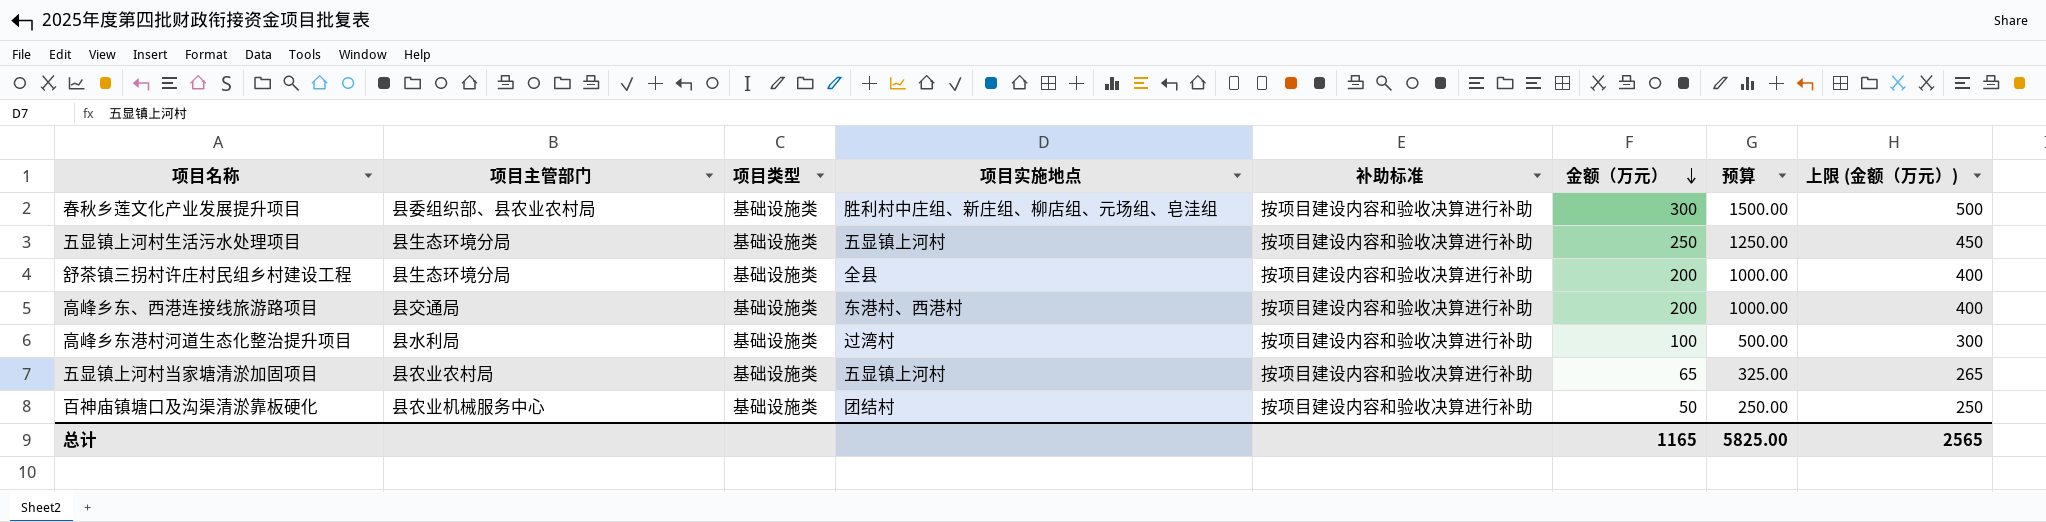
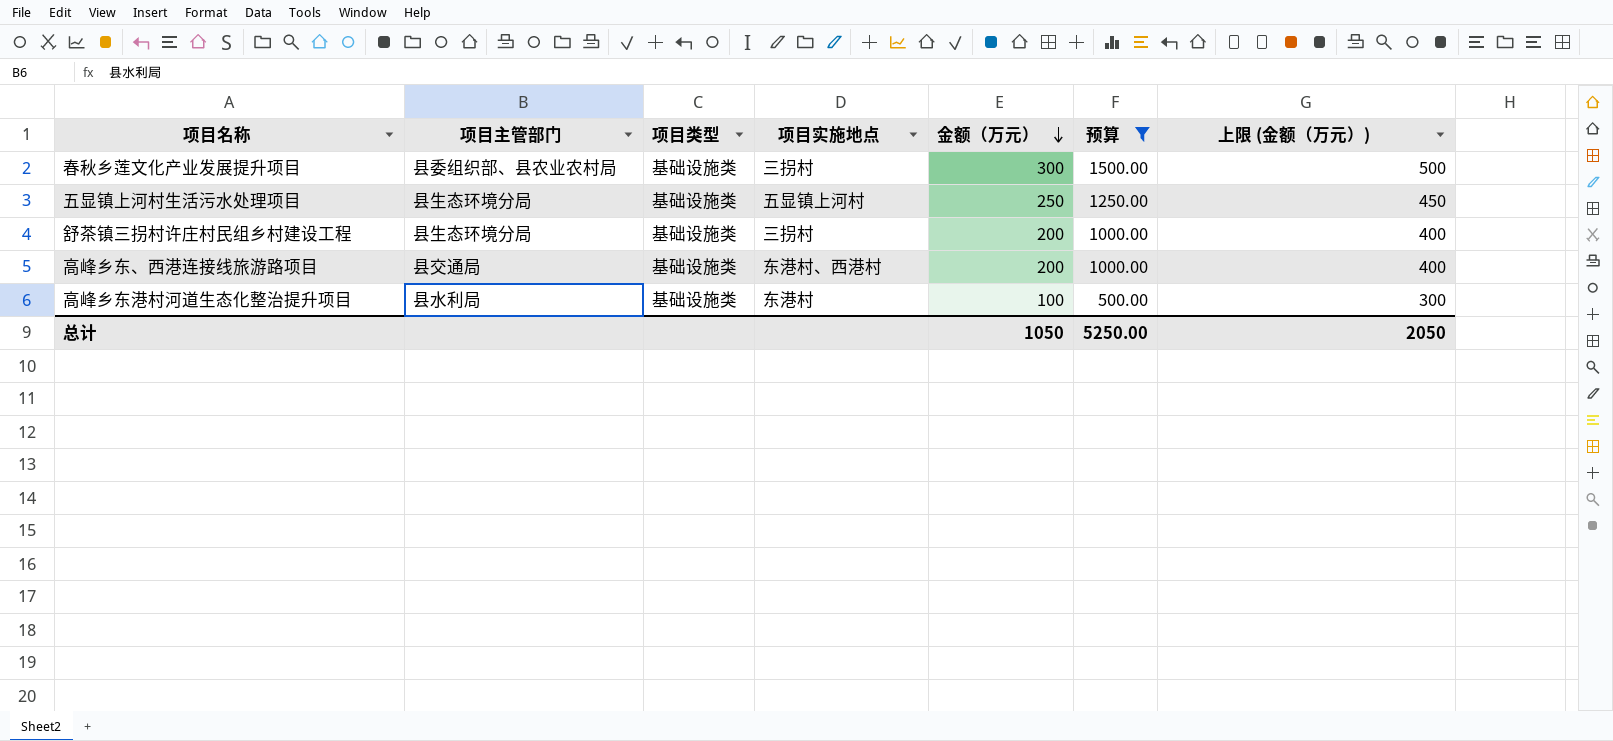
filter: none -> 预算 >= 500.00
column 补助标准 | position: 5 -> none
春秋乡莲文化产业发展提升项目 | 项目实施地点: 胜利村中庄组、新庄组、柳店组、元场组、皂洼组 -> 三拐村
舒茶镇三拐村许庄村民组乡村建设工程 | 项目实施地点: 全县 -> 三拐村
高峰乡东港村河道生态化整治提升项目 | 项目实施地点: 过湾村 -> 东港村
总计 | 金额（万元）: 1165 -> 1050
总计 | 预算: 5825.00 -> 5250.00
总计 | 上限 (金额（万元）): 2565 -> 2050

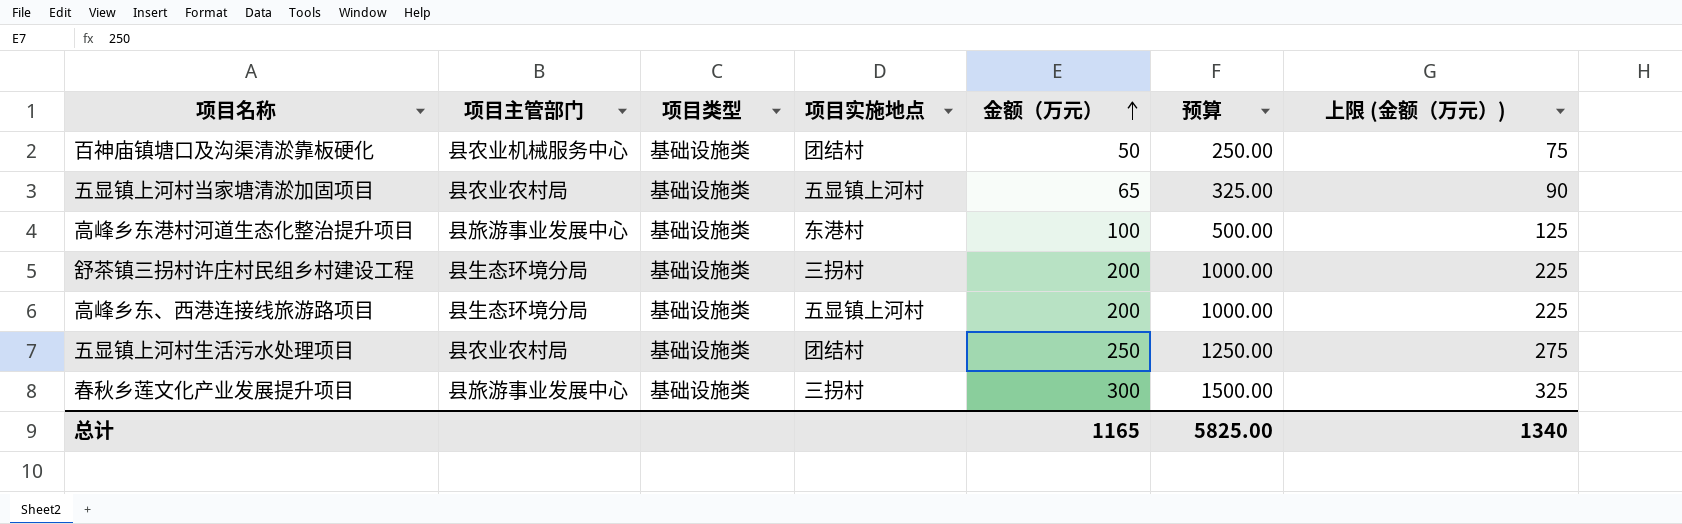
filter: 预算 >= 500.00 -> none
row order: 金额（万元） descending -> 金额（万元） ascending
column 上限 (金额（万元）) | formula: [金额（万元）] + 200 -> [金额（万元）] + 25
高峰乡东港村河道生态化整治提升项目 | 项目主管部门: 县水利局 -> 县旅游事业发展中心
高峰乡东、西港连接线旅游路项目 | 项目主管部门: 县交通局 -> 县生态环境分局
高峰乡东、西港连接线旅游路项目 | 项目实施地点: 东港村、西港村 -> 五显镇上河村
五显镇上河村生活污水处理项目 | 项目主管部门: 县生态环境分局 -> 县农业农村局
五显镇上河村生活污水处理项目 | 项目实施地点: 五显镇上河村 -> 团结村
春秋乡莲文化产业发展提升项目 | 项目主管部门: 县委组织部、县农业农村局 -> 县旅游事业发展中心
总计 | 金额（万元）: 1050 -> 1165
总计 | 预算: 5250.00 -> 5825.00
总计 | 上限 (金额（万元）): 2050 -> 1340

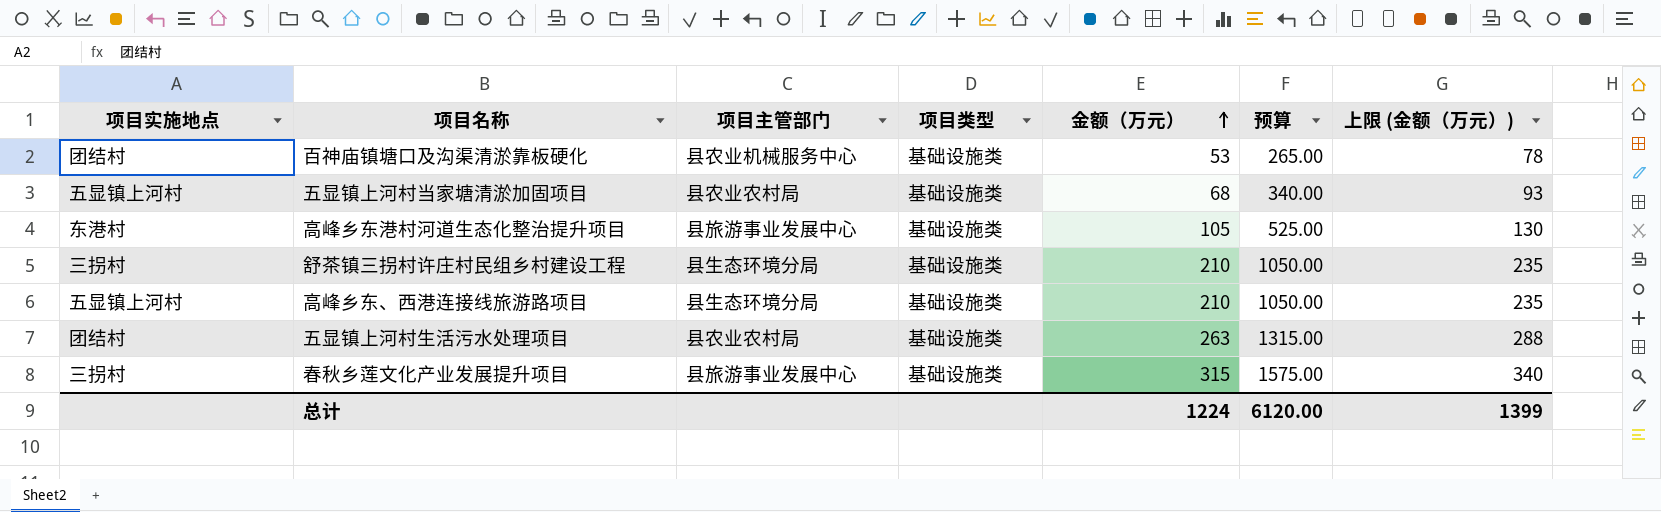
column 项目实施地点 | position: 4 -> 1
百神庙镇塘口及沟渠清淤靠板硬化 | 金额（万元）: 50 -> 53
百神庙镇塘口及沟渠清淤靠板硬化 | 预算: 250.00 -> 265.00
百神庙镇塘口及沟渠清淤靠板硬化 | 上限 (金额（万元）): 75 -> 78
五显镇上河村当家塘清淤加固项目 | 金额（万元）: 65 -> 68
五显镇上河村当家塘清淤加固项目 | 预算: 325.00 -> 340.00
五显镇上河村当家塘清淤加固项目 | 上限 (金额（万元）): 90 -> 93
高峰乡东港村河道生态化整治提升项目 | 金额（万元）: 100 -> 105
高峰乡东港村河道生态化整治提升项目 | 预算: 500.00 -> 525.00
高峰乡东港村河道生态化整治提升项目 | 上限 (金额（万元）): 125 -> 130
舒茶镇三拐村许庄村民组乡村建设工程 | 金额（万元）: 200 -> 210
舒茶镇三拐村许庄村民组乡村建设工程 | 预算: 1000.00 -> 1050.00
舒茶镇三拐村许庄村民组乡村建设工程 | 上限 (金额（万元）): 225 -> 235
高峰乡东、西港连接线旅游路项目 | 金额（万元）: 200 -> 210
高峰乡东、西港连接线旅游路项目 | 预算: 1000.00 -> 1050.00
高峰乡东、西港连接线旅游路项目 | 上限 (金额（万元）): 225 -> 235
五显镇上河村生活污水处理项目 | 金额（万元）: 250 -> 263
五显镇上河村生活污水处理项目 | 预算: 1250.00 -> 1315.00
五显镇上河村生活污水处理项目 | 上限 (金额（万元）): 275 -> 288
春秋乡莲文化产业发展提升项目 | 金额（万元）: 300 -> 315
春秋乡莲文化产业发展提升项目 | 预算: 1500.00 -> 1575.00
春秋乡莲文化产业发展提升项目 | 上限 (金额（万元）): 325 -> 340
总计 | 金额（万元）: 1165 -> 1224
总计 | 预算: 5825.00 -> 6120.00
总计 | 上限 (金额（万元）): 1340 -> 1399

